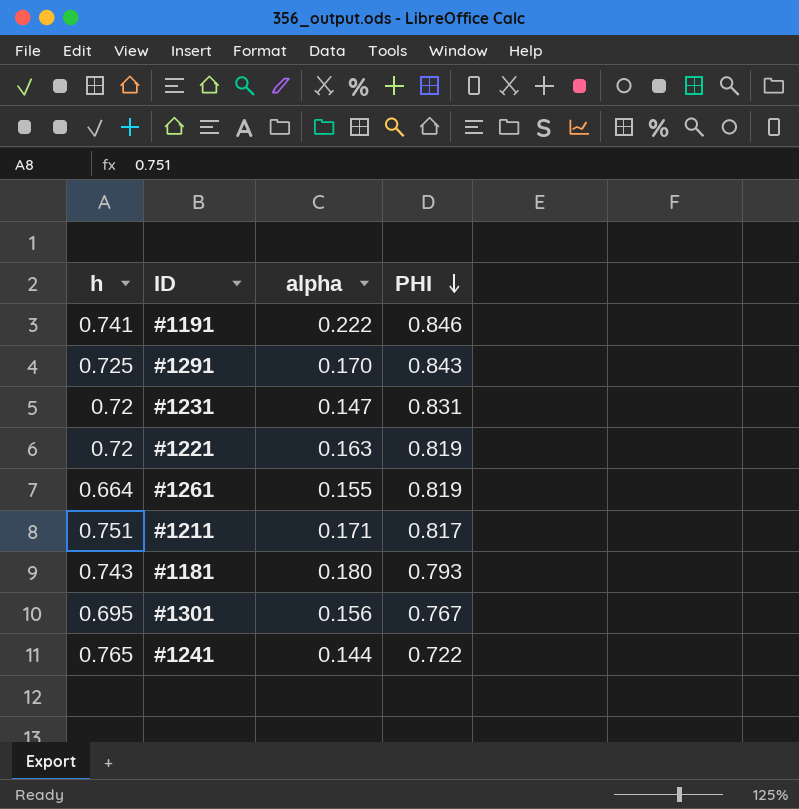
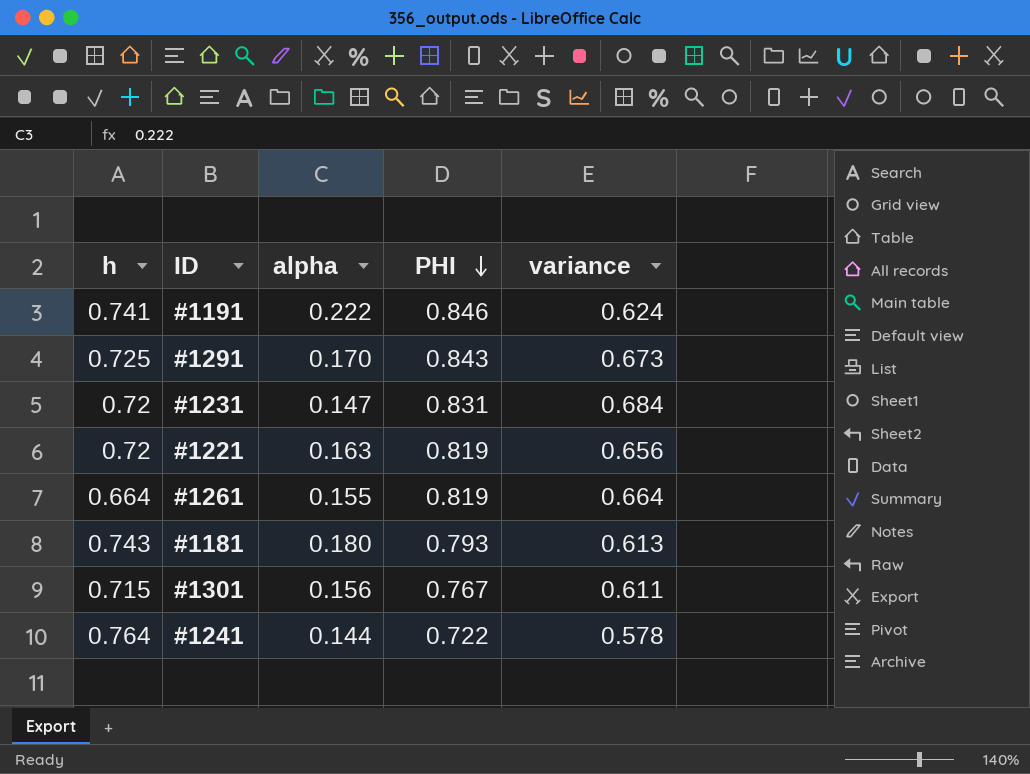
column variance | formula: none -> [PHI] - [alpha]
row #1211: 0.751 | 0.171 | 0.817 -> none
#1301 | h: 0.695 -> 0.715
#1241 | h: 0.765 -> 0.764

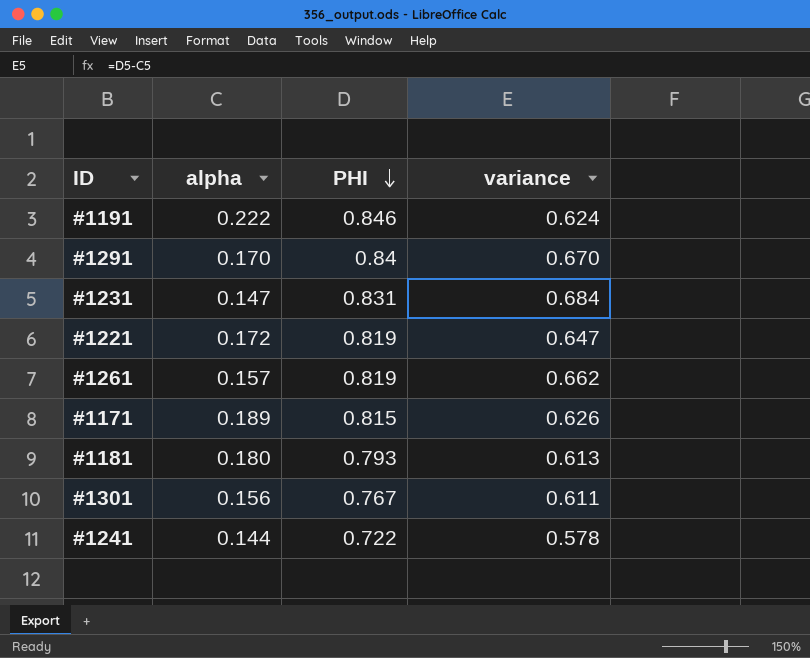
column h | position: 1 -> none
#1291 | PHI: 0.843 -> 0.84
#1291 | variance: 0.673 -> 0.670
#1221 | alpha: 0.163 -> 0.172
#1221 | variance: 0.656 -> 0.647
#1261 | alpha: 0.155 -> 0.157
#1261 | variance: 0.664 -> 0.662
row #1171: none -> 0.189 | 0.815 | 0.626

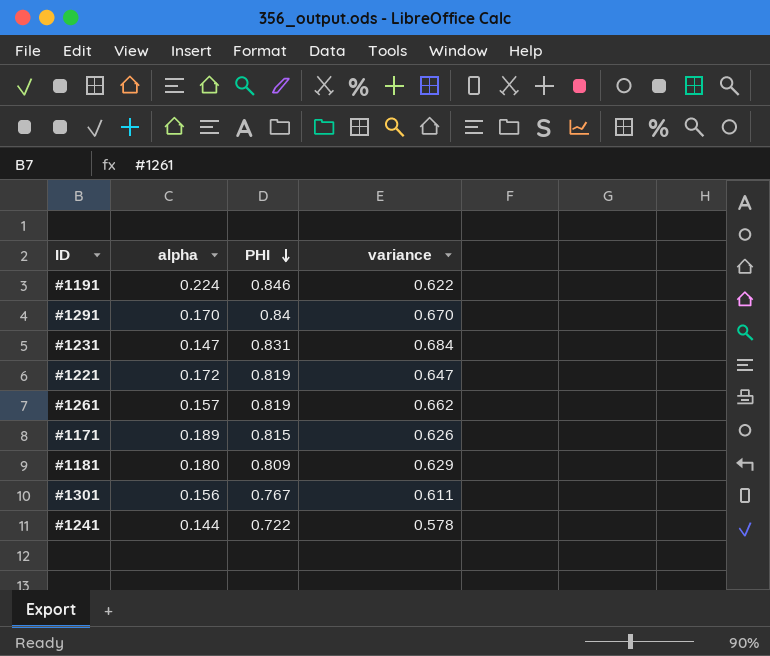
#1191 | alpha: 0.222 -> 0.224
#1191 | variance: 0.624 -> 0.622
#1181 | PHI: 0.793 -> 0.809
#1181 | variance: 0.613 -> 0.629

